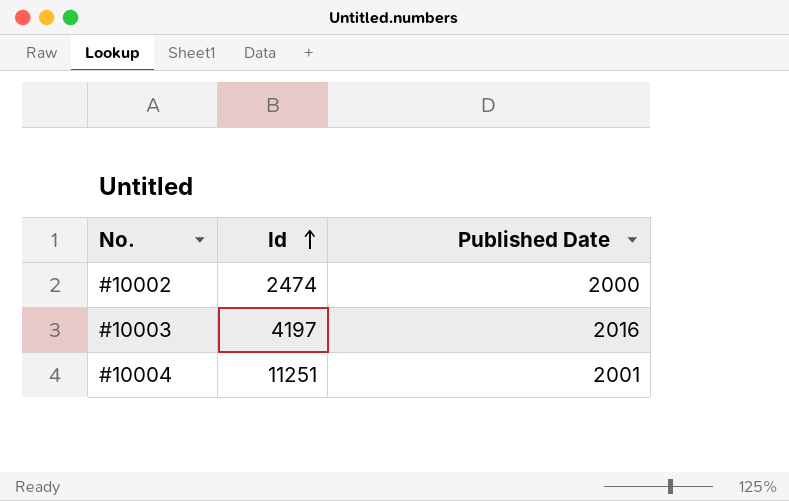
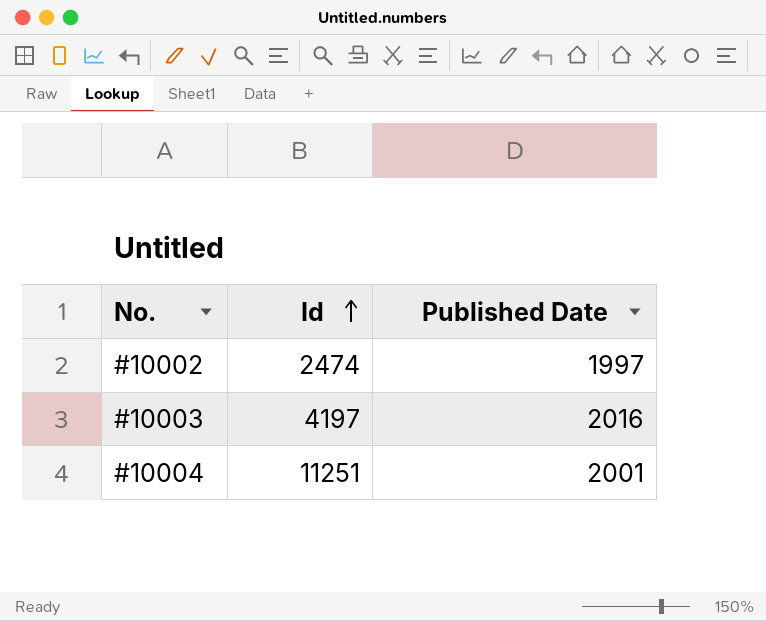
#10002 | Published Date: 2000 -> 1997

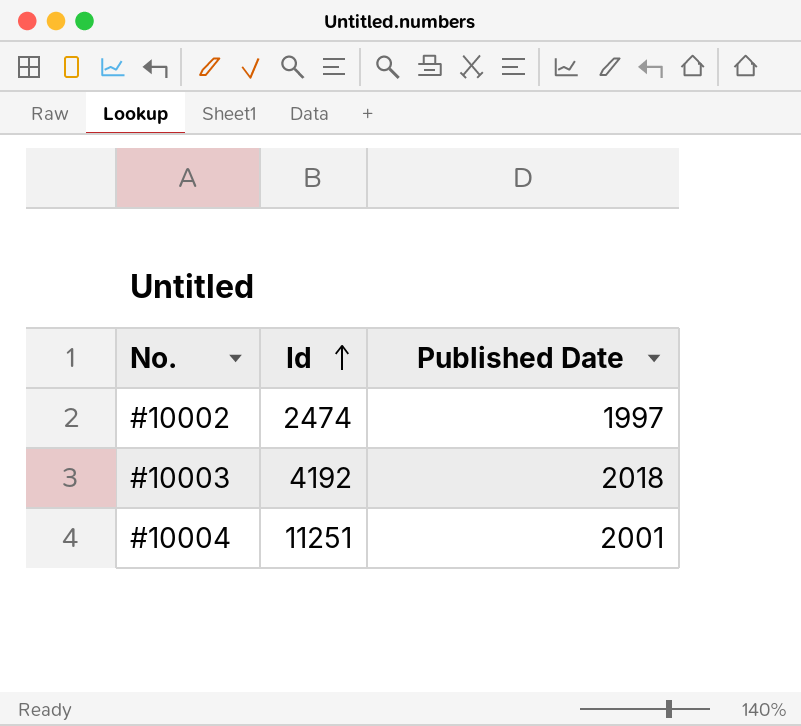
#10003 | Id: 4197 -> 4192
#10003 | Published Date: 2016 -> 2018

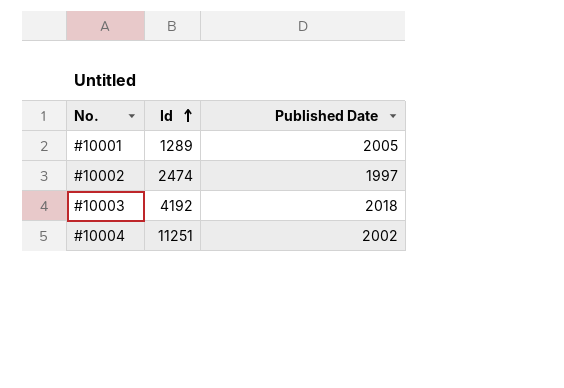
row #10001: none -> 1289 | 2005
#10004 | Published Date: 2001 -> 2002

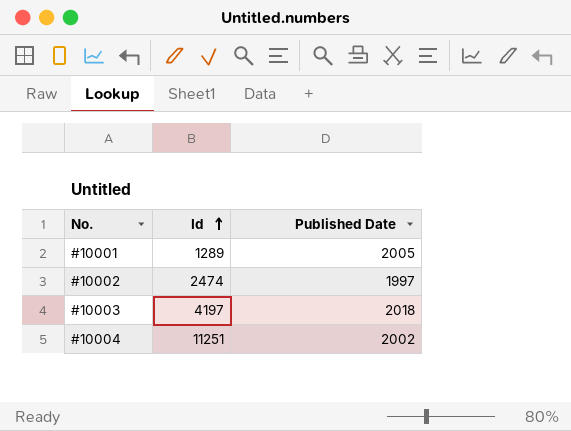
#10003 | Id: 4192 -> 4197

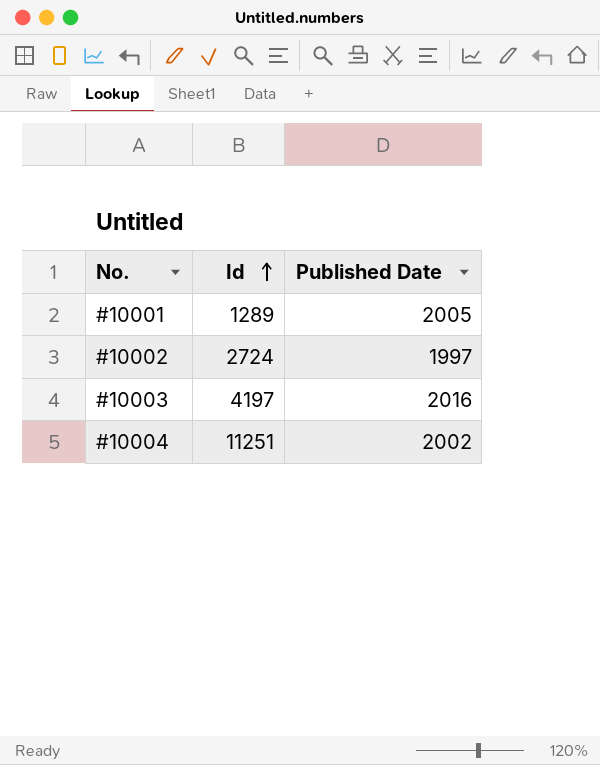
#10002 | Id: 2474 -> 2724
#10003 | Published Date: 2018 -> 2016

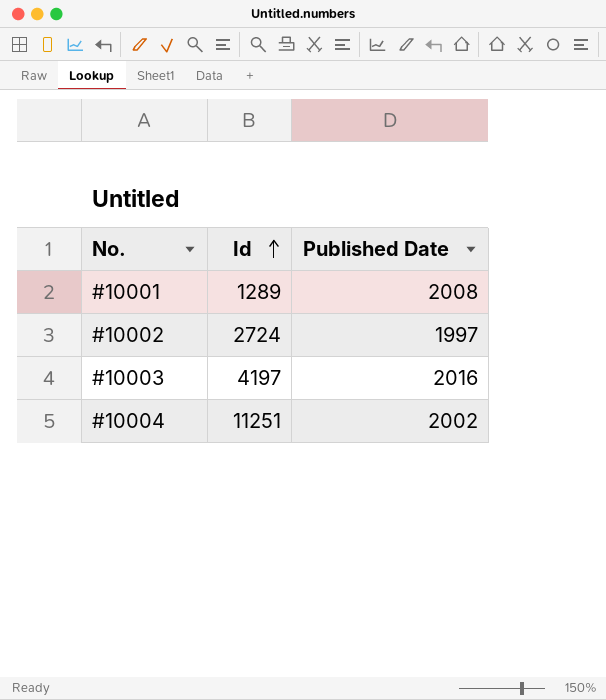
#10001 | Published Date: 2005 -> 2008

